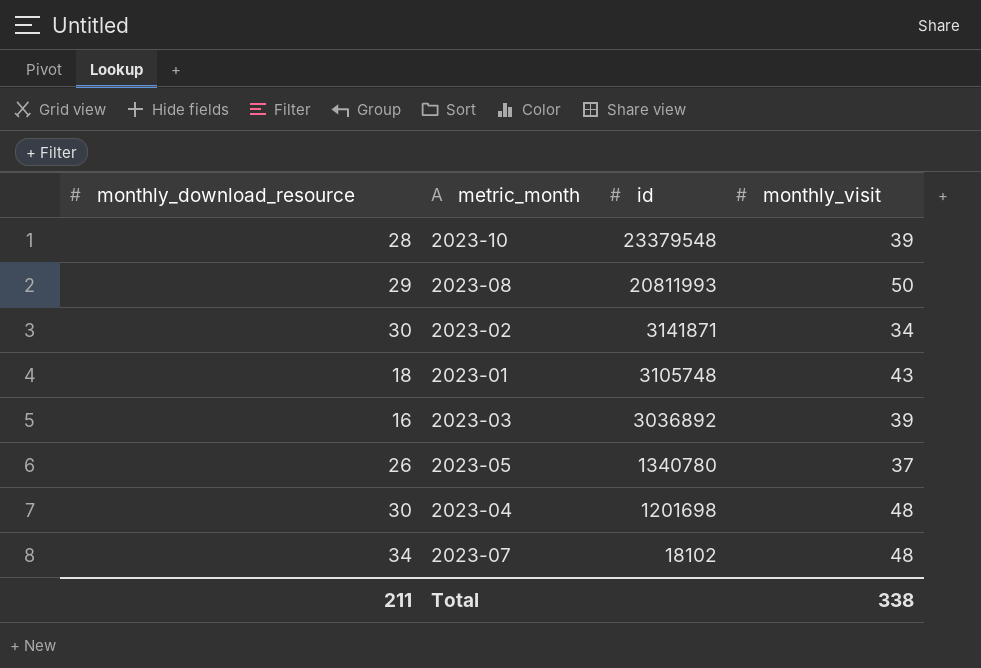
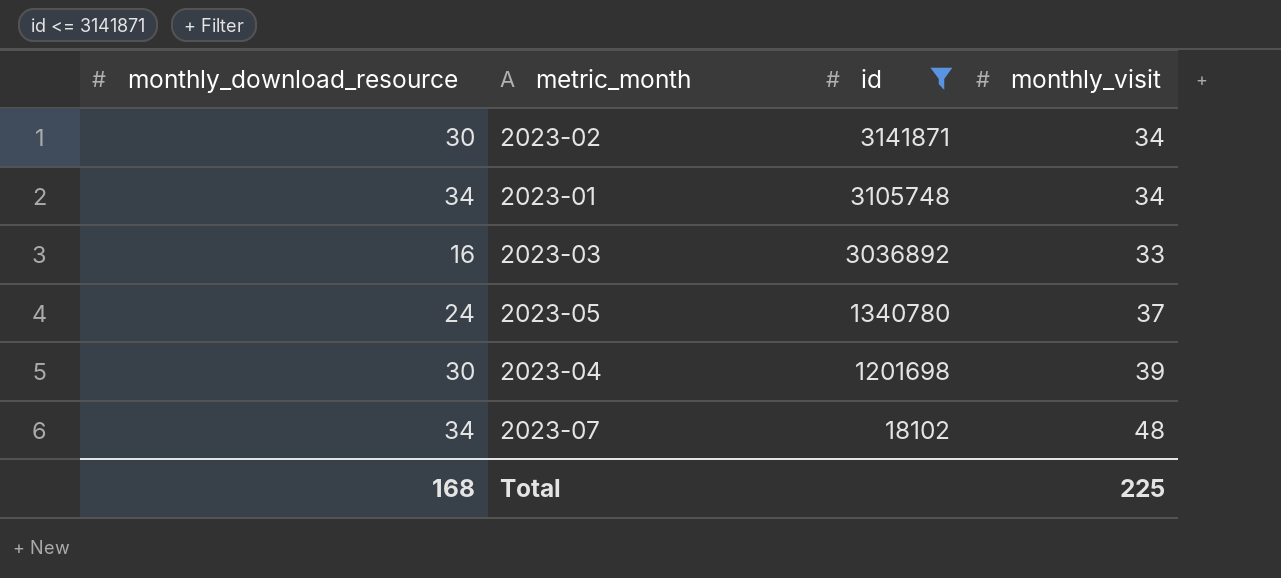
filter: none -> id <= 3141871
2023-01 | monthly_download_resource: 18 -> 34
2023-01 | monthly_visit: 43 -> 34
2023-03 | monthly_visit: 39 -> 33
2023-05 | monthly_download_resource: 26 -> 24
2023-04 | monthly_visit: 48 -> 39
Total | monthly_download_resource: 211 -> 168
Total | monthly_visit: 338 -> 225

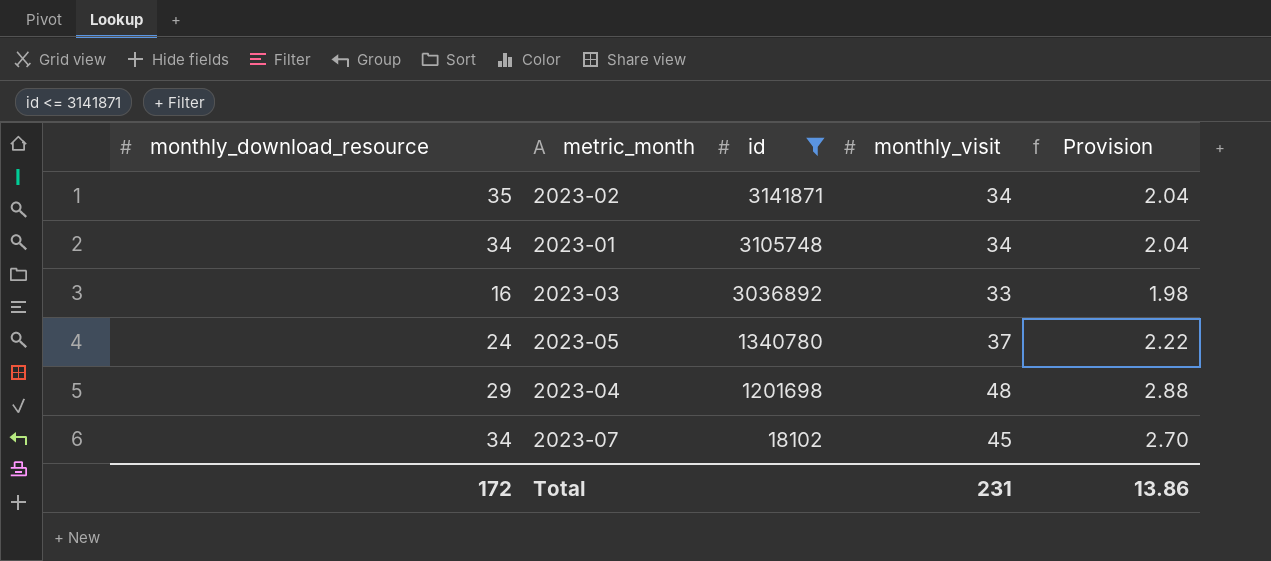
column Provision | formula: none -> [monthly_visit] * 0.06
2023-02 | monthly_download_resource: 30 -> 35
2023-04 | monthly_download_resource: 30 -> 29
2023-04 | monthly_visit: 39 -> 48
2023-07 | monthly_visit: 48 -> 45
Total | monthly_download_resource: 168 -> 172
Total | monthly_visit: 225 -> 231

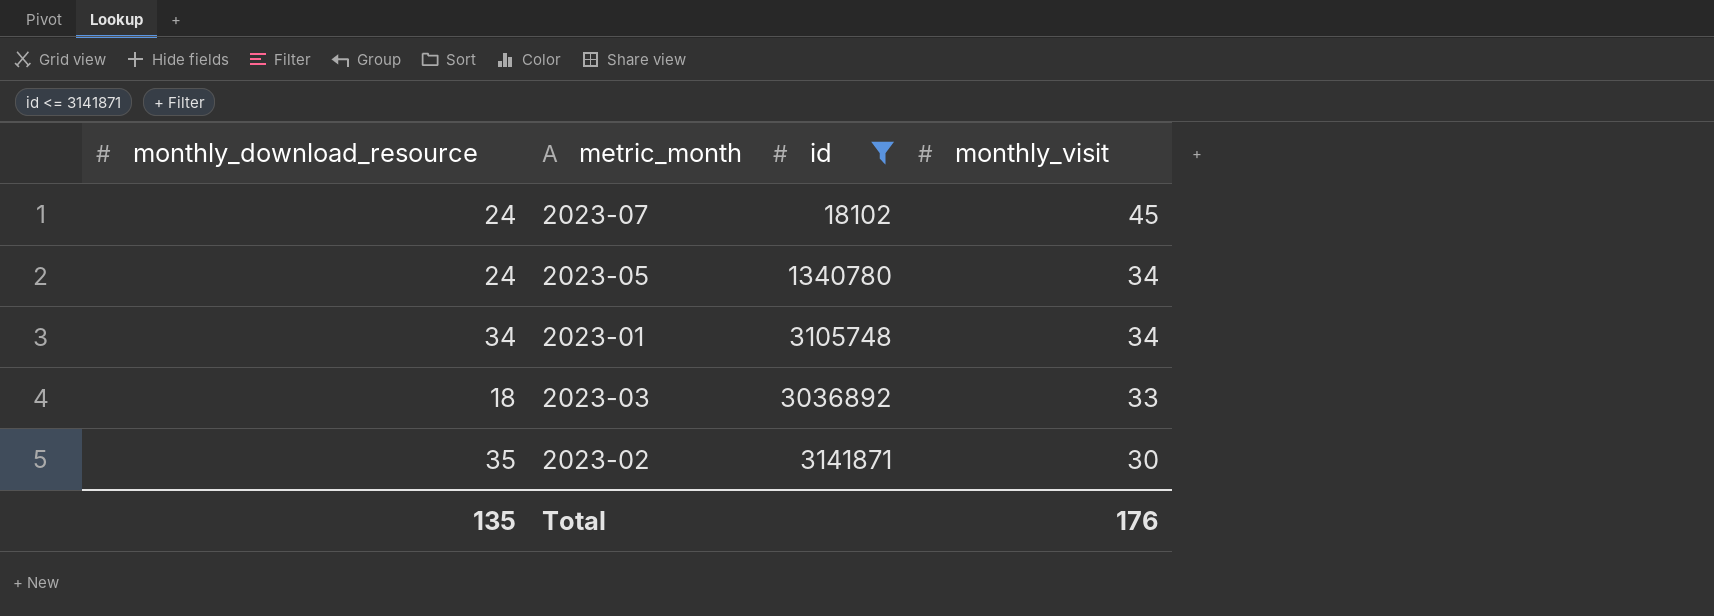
row order: id descending -> monthly_visit descending
column Provision | formula: [monthly_visit] * 0.06 -> none
row 2023-04: 29 | 1201698 | 48 | 2.88 -> none
2023-07 | monthly_download_resource: 34 -> 24
2023-05 | monthly_visit: 37 -> 34
2023-03 | monthly_download_resource: 16 -> 18
2023-02 | monthly_visit: 34 -> 30
Total | monthly_download_resource: 172 -> 135
Total | monthly_visit: 231 -> 176

